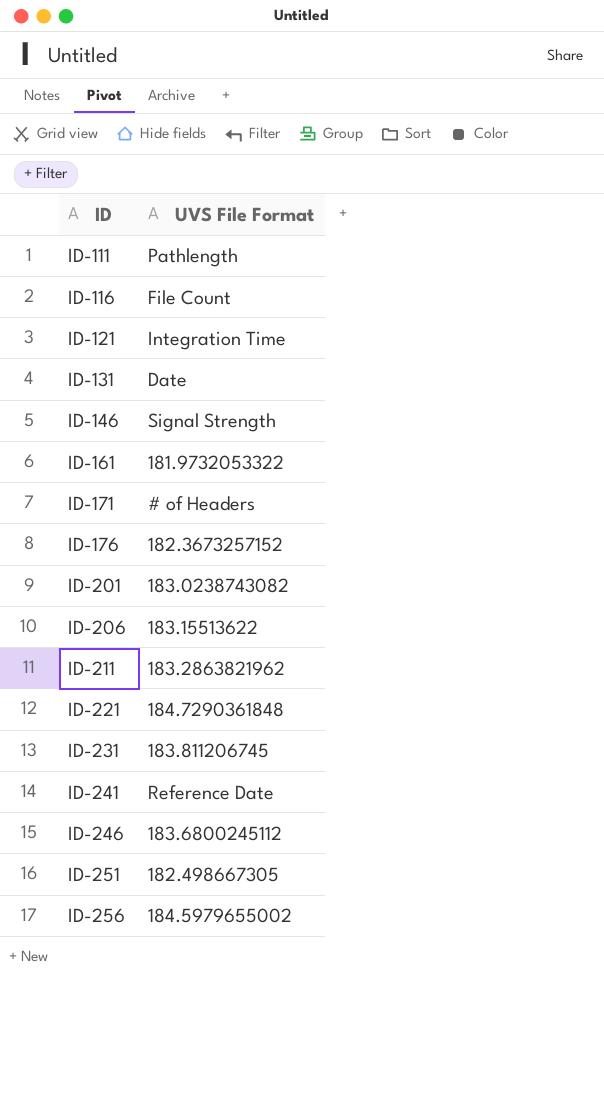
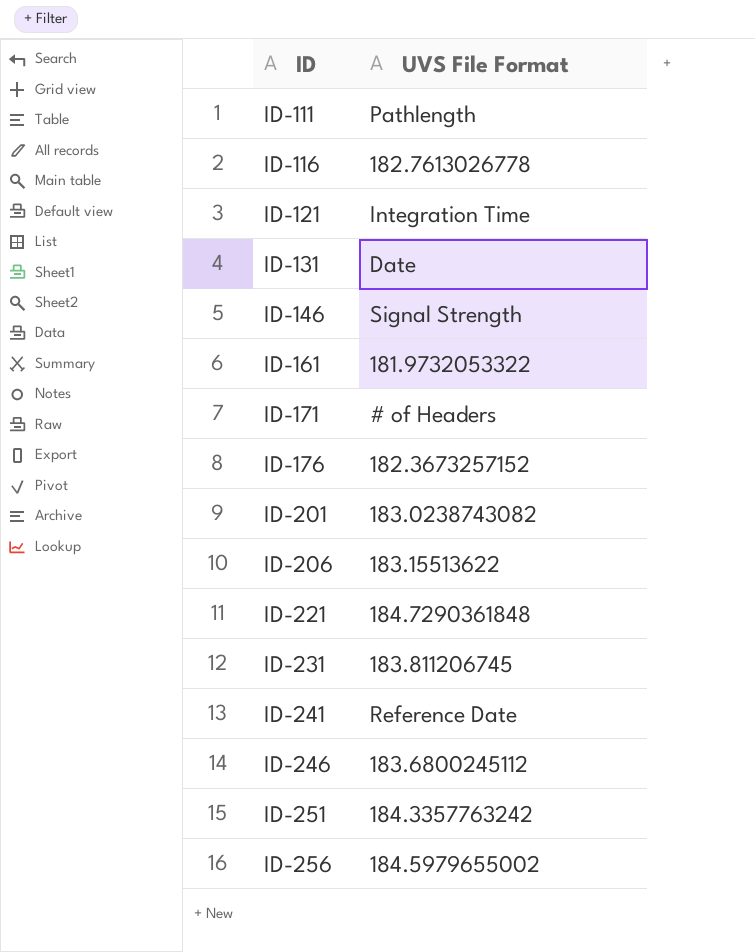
row ID-211: 183.2863821962 -> none
ID-116 | UVS File Format: File Count -> 182.7613026778
ID-251 | UVS File Format: 182.498667305 -> 184.3357763242

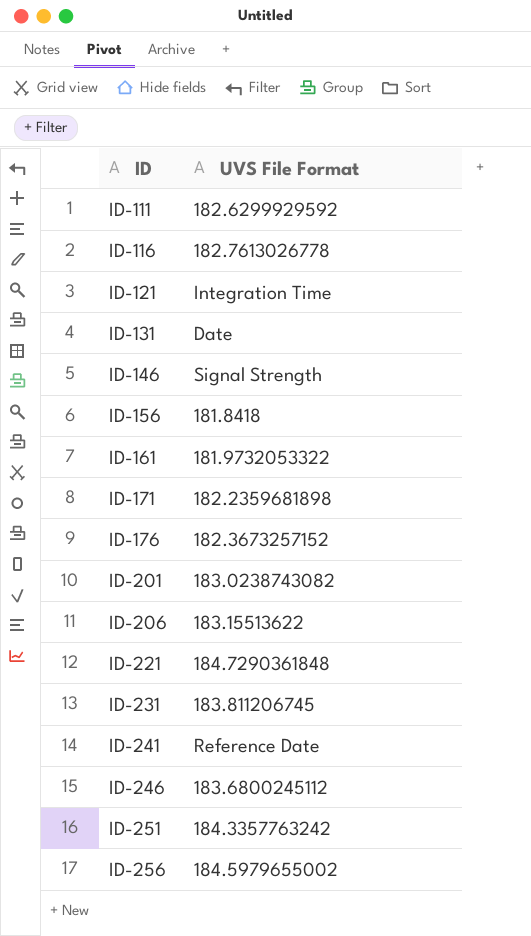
ID-111 | UVS File Format: Pathlength -> 182.6299929592
row ID-156: none -> 181.8418
ID-171 | UVS File Format: # of Headers -> 182.2359681898

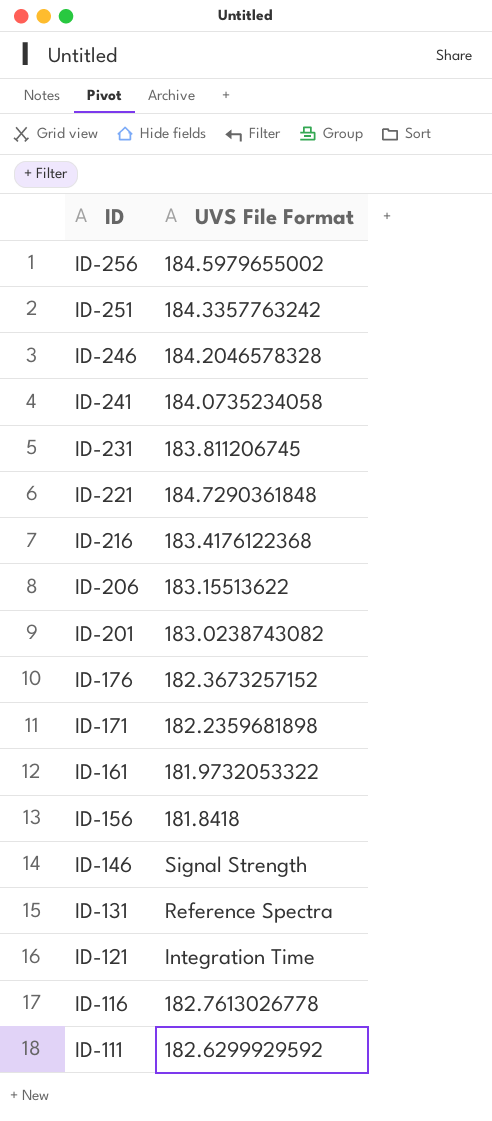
row order: ID ascending -> ID descending
ID-246 | UVS File Format: 183.6800245112 -> 184.2046578328
ID-241 | UVS File Format: Reference Date -> 184.0735234058
row ID-216: none -> 183.4176122368
ID-131 | UVS File Format: Date -> Reference Spectra

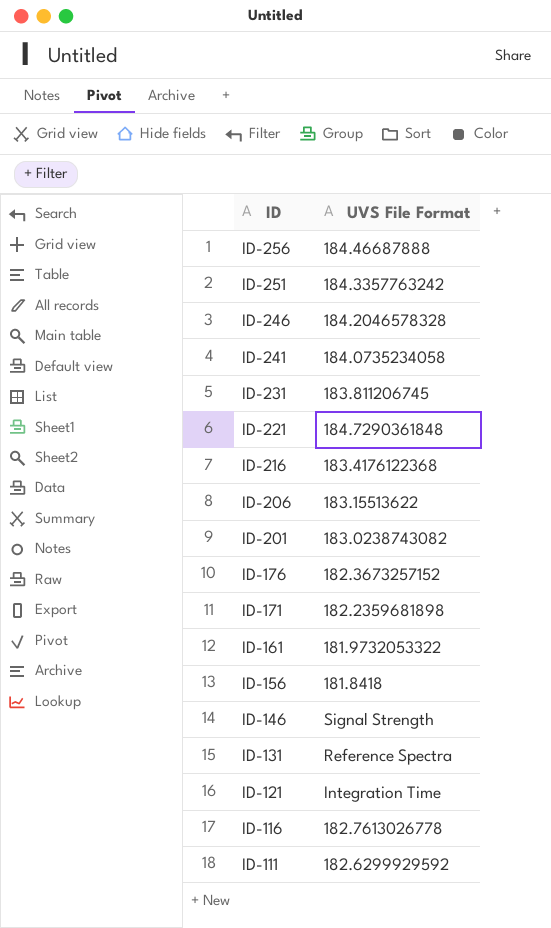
ID-256 | UVS File Format: 184.5979655002 -> 184.46687888

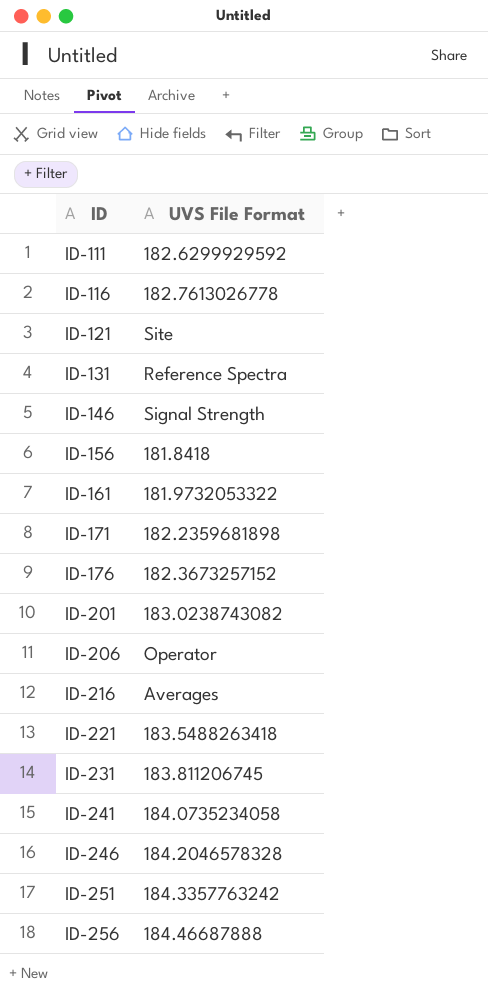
row order: ID descending -> ID ascending
ID-121 | UVS File Format: Integration Time -> Site
ID-206 | UVS File Format: 183.15513622 -> Operator
ID-216 | UVS File Format: 183.4176122368 -> Averages
ID-221 | UVS File Format: 184.7290361848 -> 183.5488263418

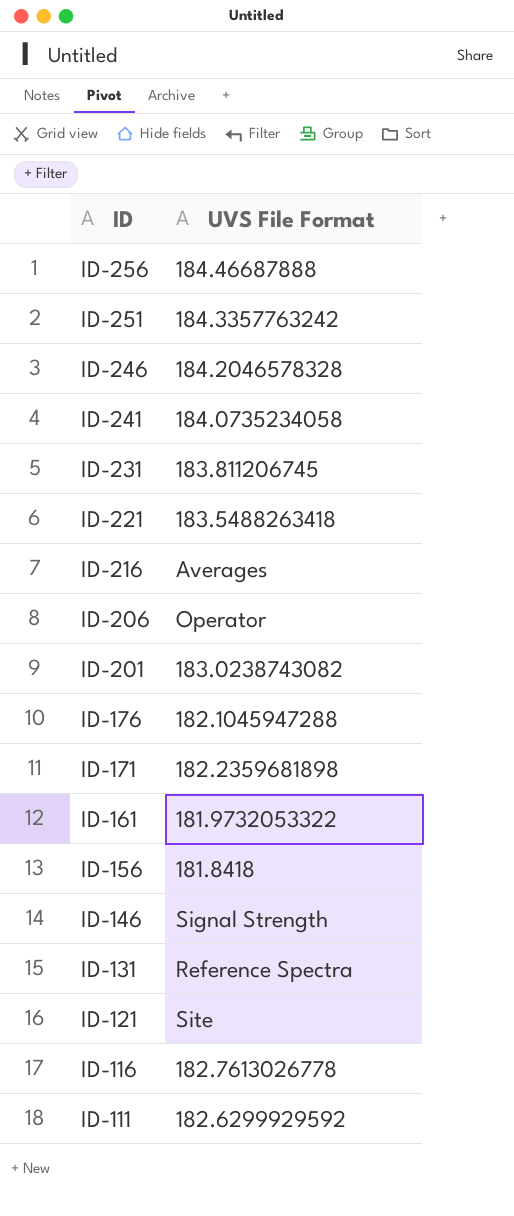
row order: ID ascending -> ID descending
ID-176 | UVS File Format: 182.3673257152 -> 182.1045947288

